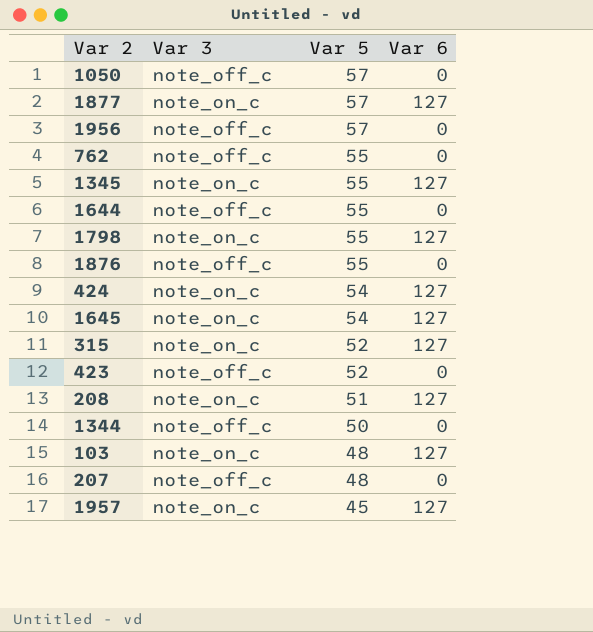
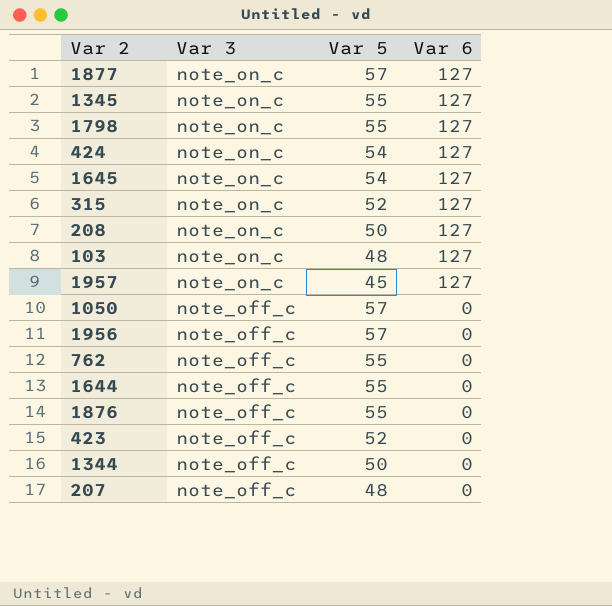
row order: Var 5 descending -> Var 3 descending
208 | Var 5: 51 -> 50

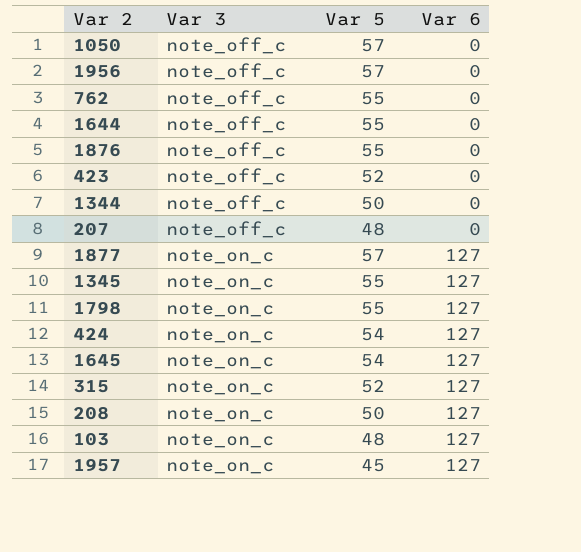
row order: Var 3 descending -> Var 3 ascending

